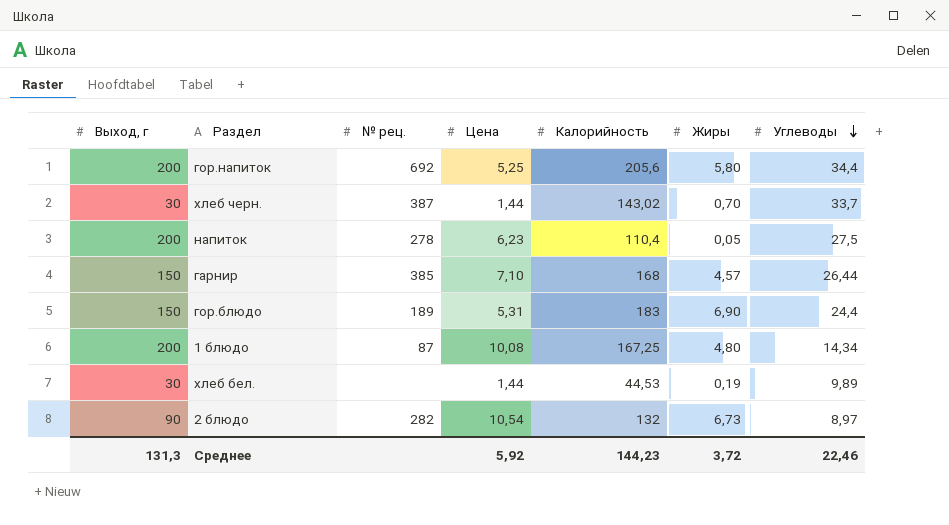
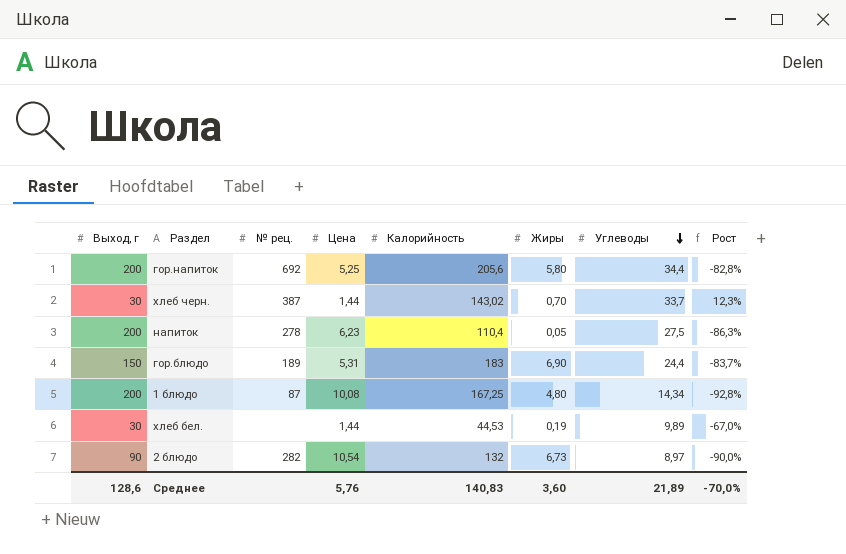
column Рост | formula: none -> ([Углеводы] - [Выход, г]) / [Выход, г]
row гарнир: 150 | 385 | 7,10 | 168 | 4,57 | 26,44 -> none
Среднее | Выход, г: 131,3 -> 128,6
Среднее | Цена: 5,92 -> 5,76
Среднее | Калорийность: 144,23 -> 140,83
Среднее | Жиры: 3,72 -> 3,60
Среднее | Углеводы: 22,46 -> 21,89

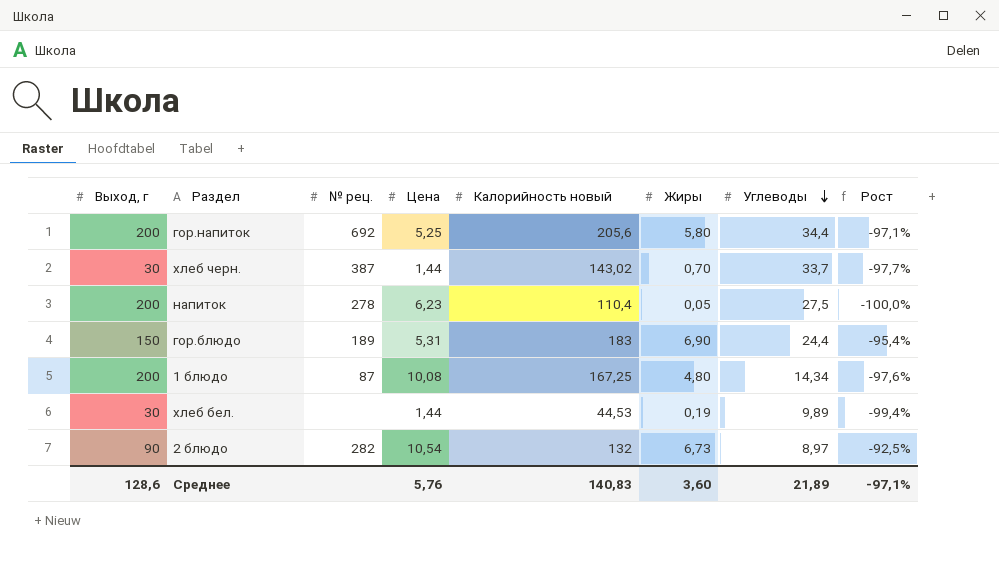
column name: Калорийность -> Калорийность новый
column Рост | formula: ([Углеводы] - [Выход, г]) / [Выход, г] -> ([Жиры] - [Выход, г]) / [Выход, г]
Среднее | Рост: -70,0% -> -97,1%

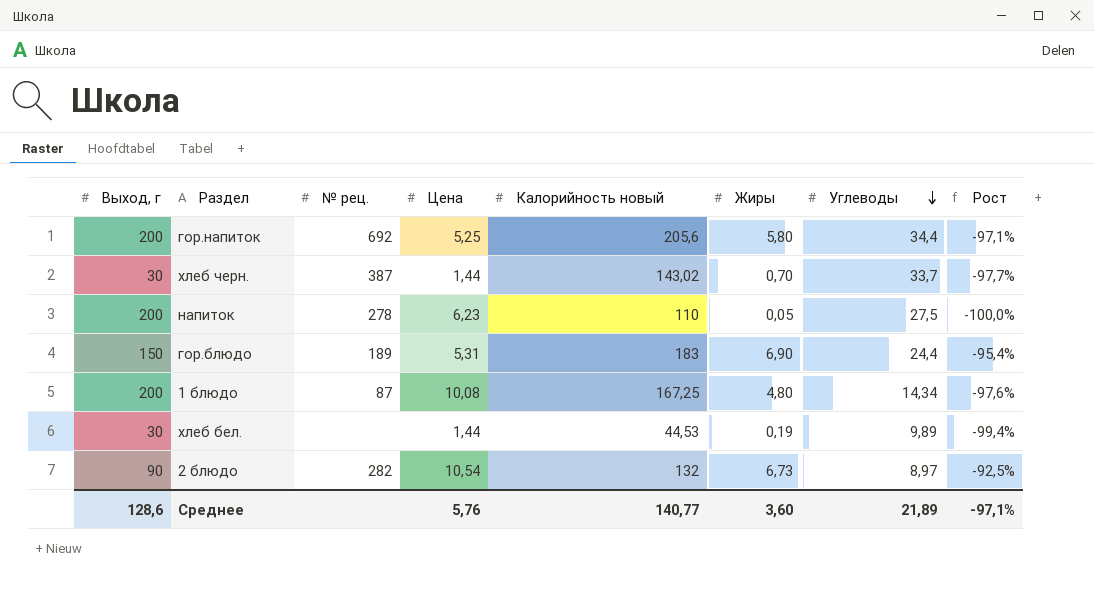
напиток | Калорийность новый: 110,4 -> 110
Среднее | Калорийность новый: 140,83 -> 140,77

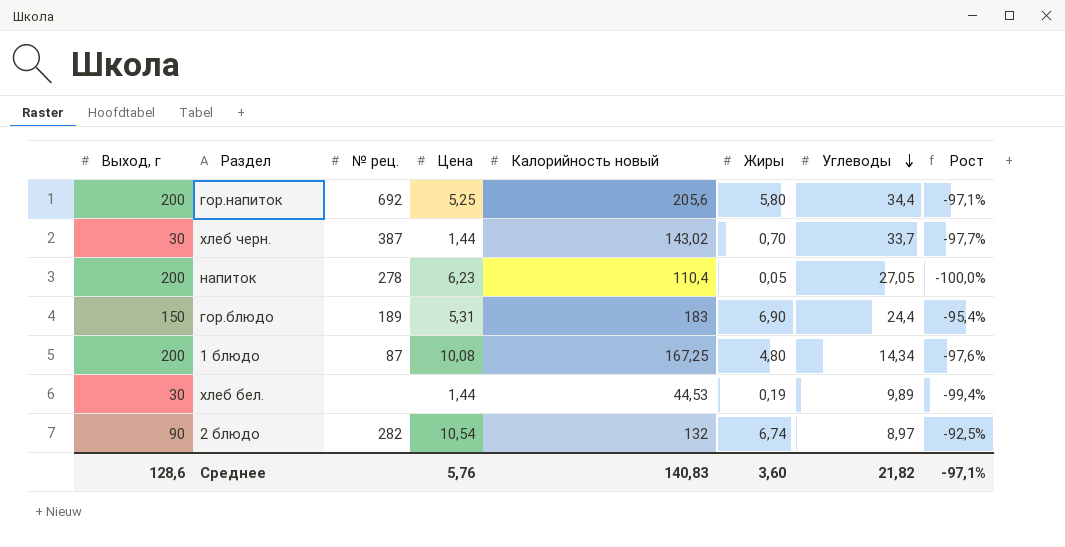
напиток | Калорийность новый: 110 -> 110,4
напиток | Углеводы: 27,5 -> 27,05
2 блюдо | Жиры: 6,73 -> 6,74
Среднее | Калорийность новый: 140,77 -> 140,83
Среднее | Углеводы: 21,89 -> 21,82

